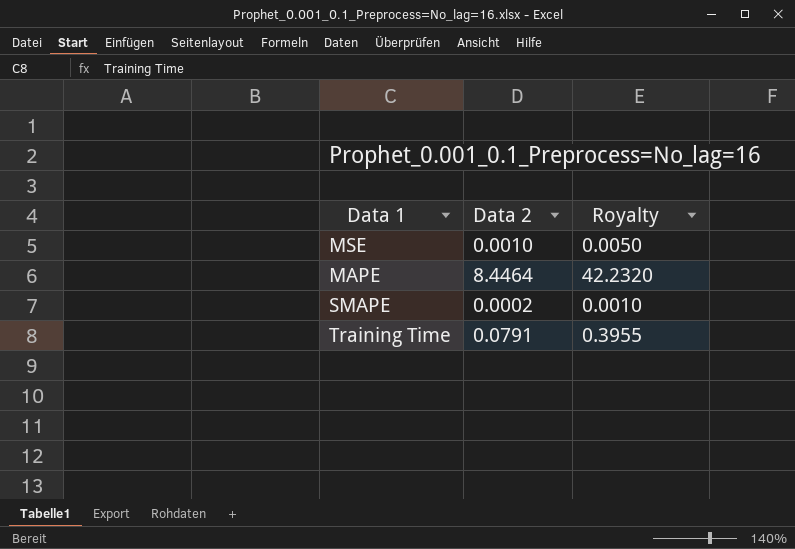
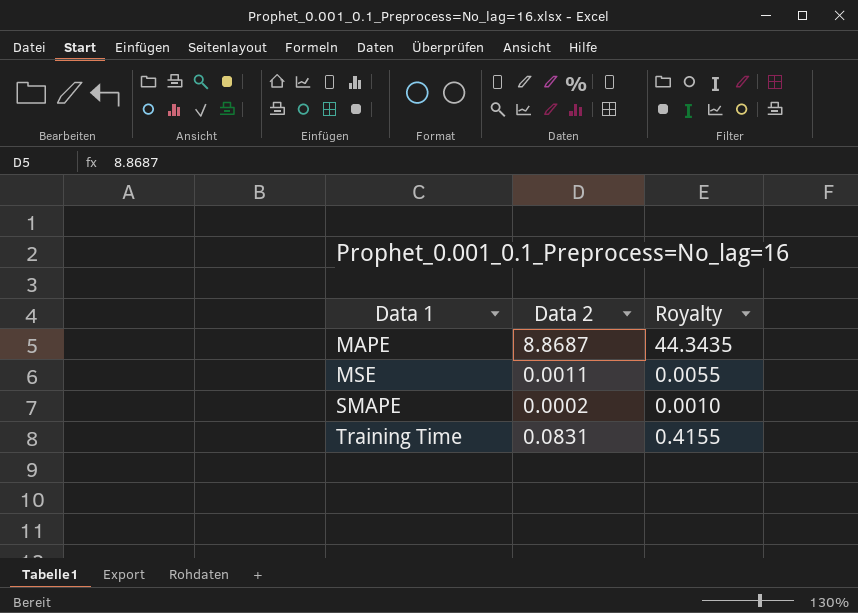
row order: none -> Data 1 ascending
MAPE | Data 2: 8.4464 -> 8.8687
MAPE | Royalty: 42.2320 -> 44.3435
MSE | Data 2: 0.0010 -> 0.0011
MSE | Royalty: 0.0050 -> 0.0055
Training Time | Data 2: 0.0791 -> 0.0831
Training Time | Royalty: 0.3955 -> 0.4155

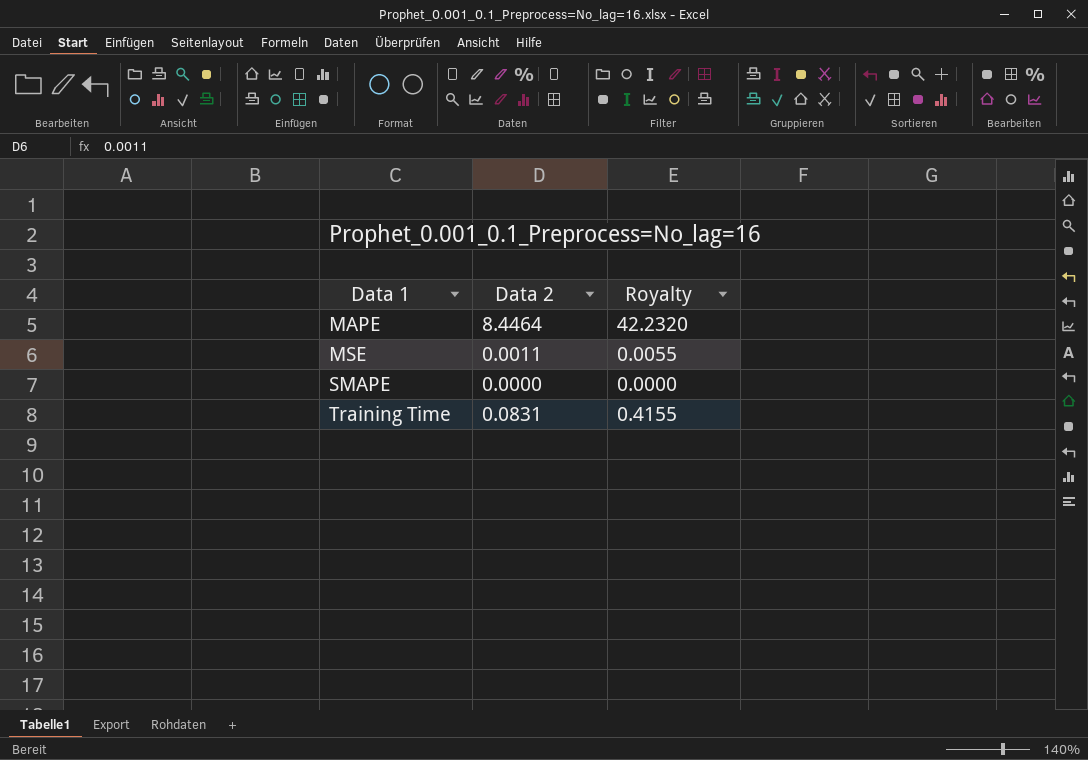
MAPE | Data 2: 8.8687 -> 8.4464
MAPE | Royalty: 44.3435 -> 42.2320
SMAPE | Data 2: 0.0002 -> 0.0000
SMAPE | Royalty: 0.0010 -> 0.0000

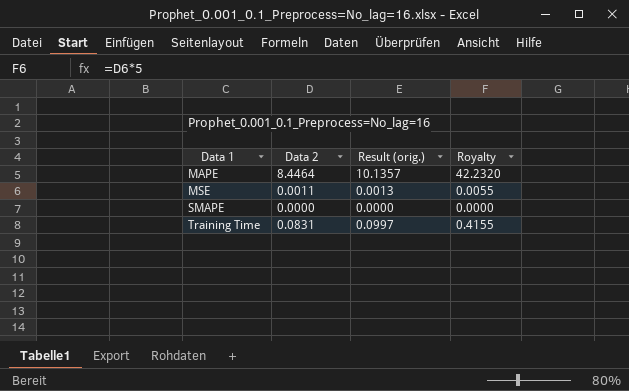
column Result (orig.) | formula: none -> [Data 2] * 1.2

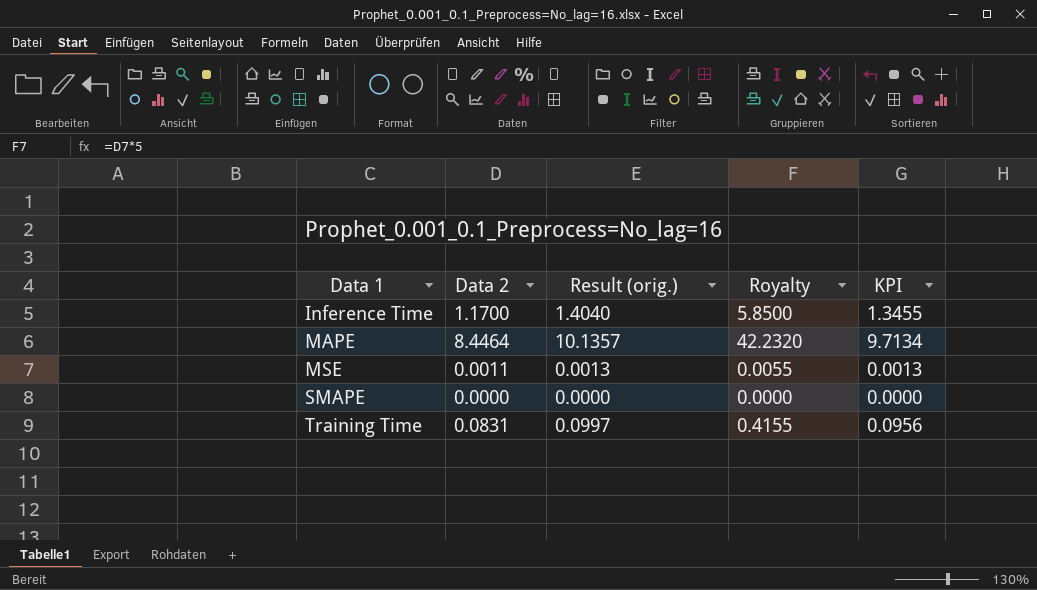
column KPI | formula: none -> [Data 2] * 1.15
row Inference Time: none -> 1.1700 | 1.4040 | 5.8500 | 1.3455

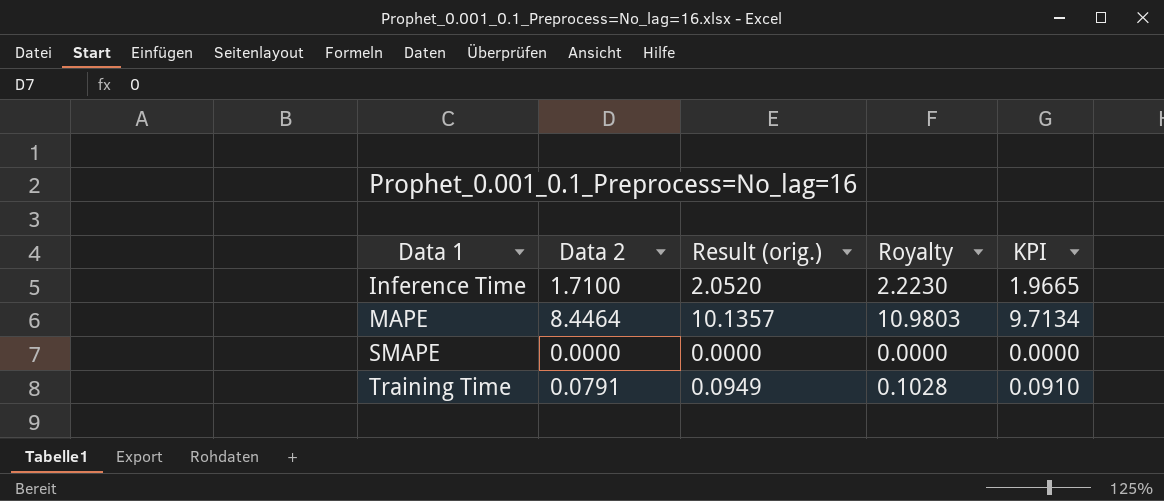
column Royalty | formula: [Data 2] * 5 -> [Data 2] * 1.3
row MSE: 0.0011 | 0.0013 | 0.0055 | 0.0013 -> none
Inference Time | Data 2: 1.1700 -> 1.7100
Inference Time | Result (orig.): 1.4040 -> 2.0520
Inference Time | KPI: 1.3455 -> 1.9665
Training Time | Data 2: 0.0831 -> 0.0791
Training Time | Result (orig.): 0.0997 -> 0.0949
Training Time | KPI: 0.0956 -> 0.0910

